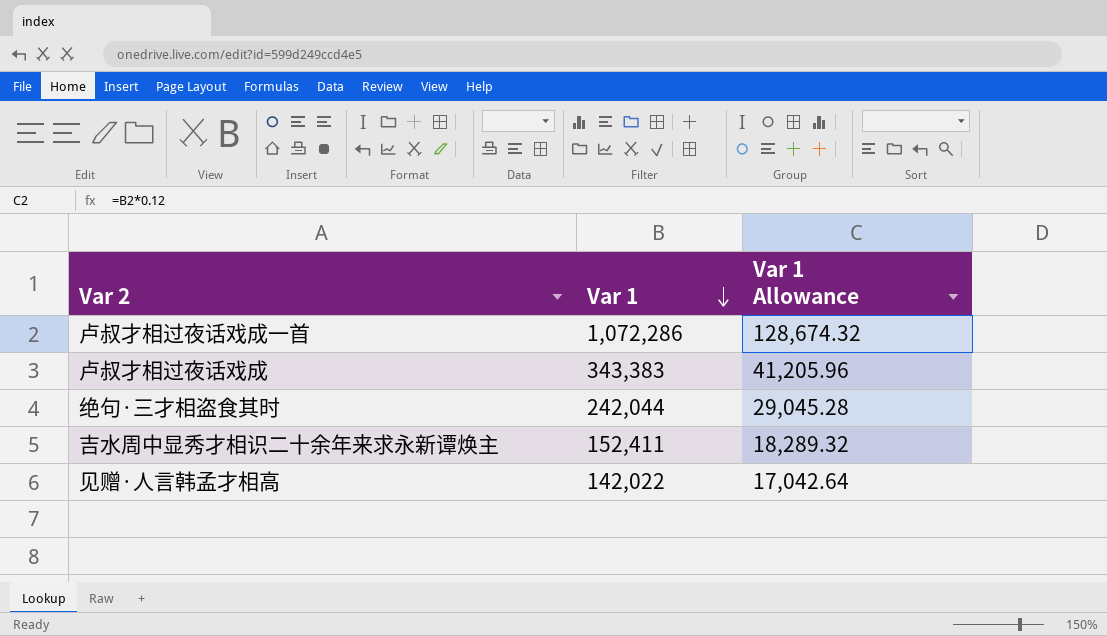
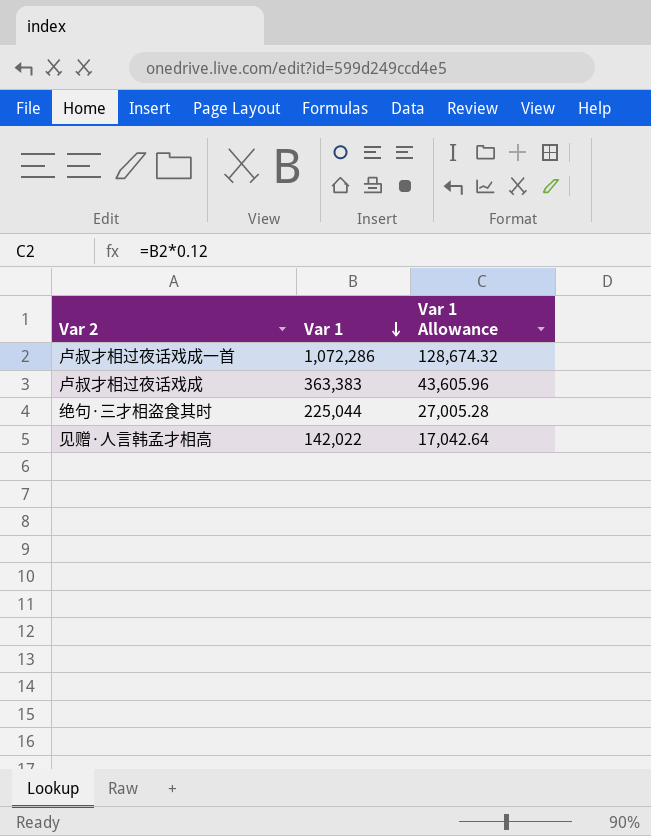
row 吉水周中显秀才相识二十余年来求永新谭焕主: 152,411 | 18,289.32 -> none
卢叔才相过夜话戏成 | Var 1: 343,383 -> 363,383
卢叔才相过夜话戏成 | Var 1 Allowance: 41,205.96 -> 43,605.96
绝句·三才相盗食其时 | Var 1: 242,044 -> 225,044
绝句·三才相盗食其时 | Var 1 Allowance: 29,045.28 -> 27,005.28

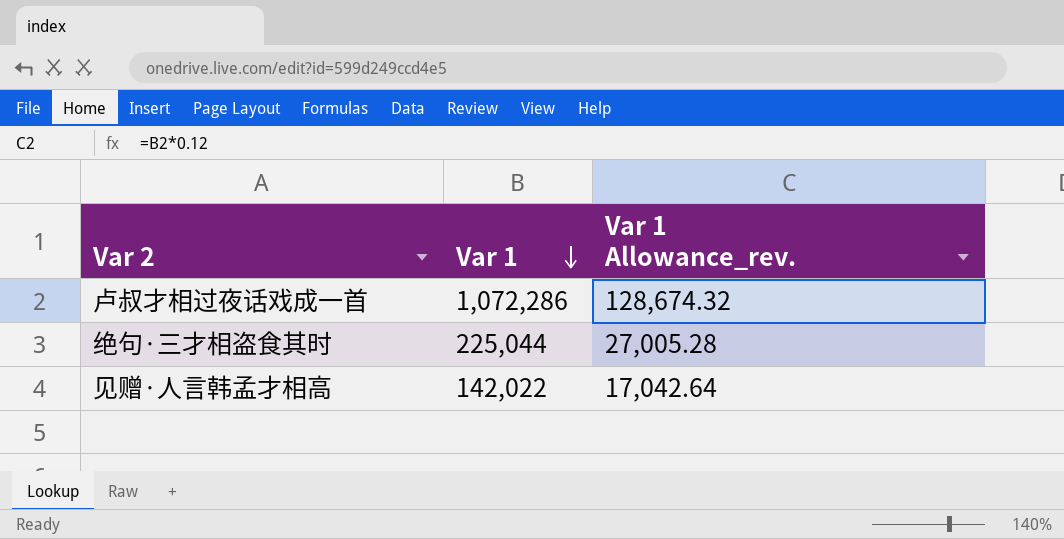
column name: Var 1 Allowance -> Var 1 Allowance_rev.
row 卢叔才相过夜话戏成: 363,383 | 43,605.96 -> none

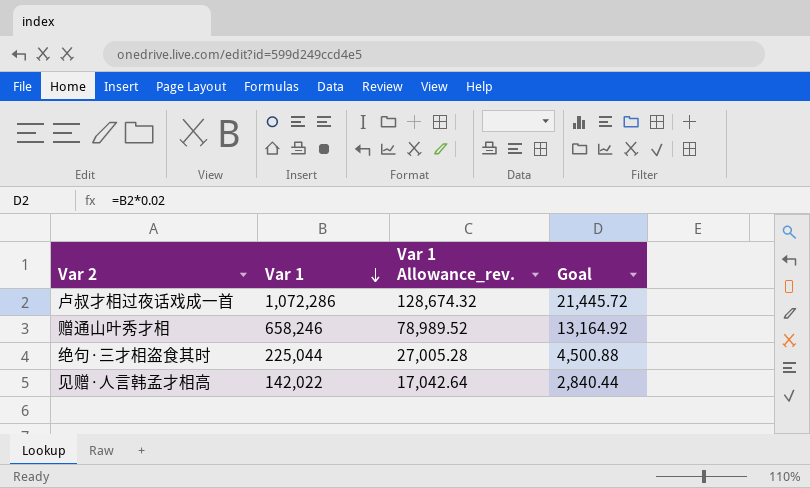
column Goal | formula: none -> [Var 1] * 0.02
row 赠通山叶秀才相: none -> 658,246 | 78,989.52 | 13,164.92

